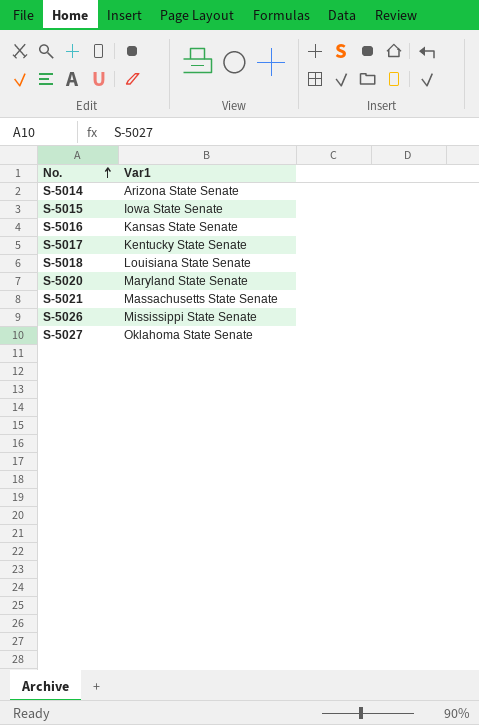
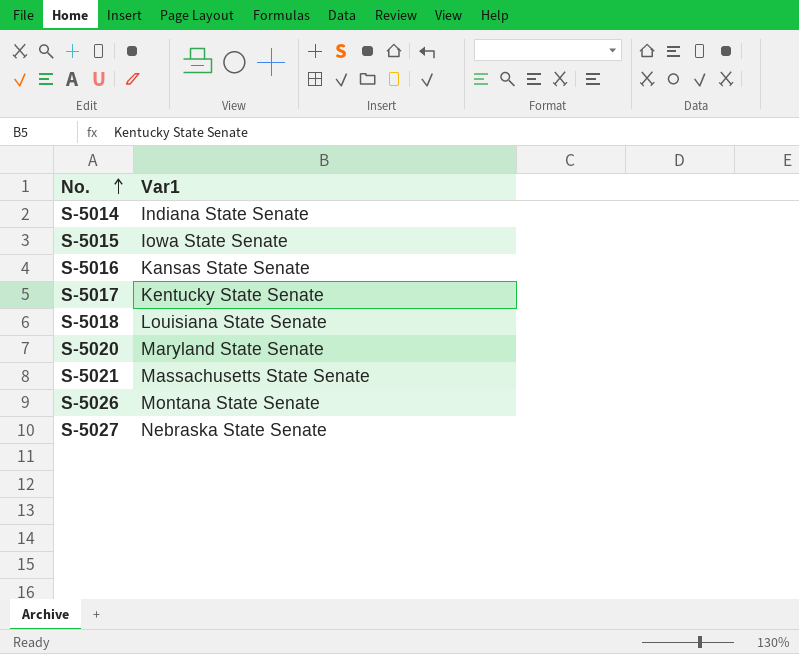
S-5014 | Var1: Arizona State Senate -> Indiana State Senate
S-5026 | Var1: Mississippi State Senate -> Montana State Senate
S-5027 | Var1: Oklahoma State Senate -> Nebraska State Senate

